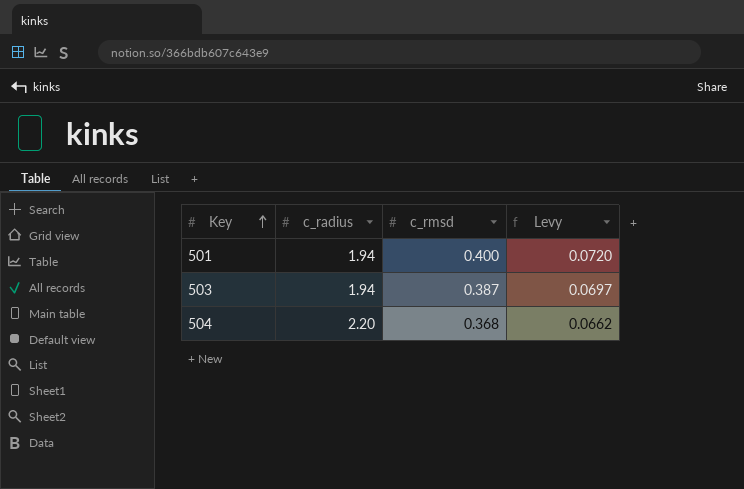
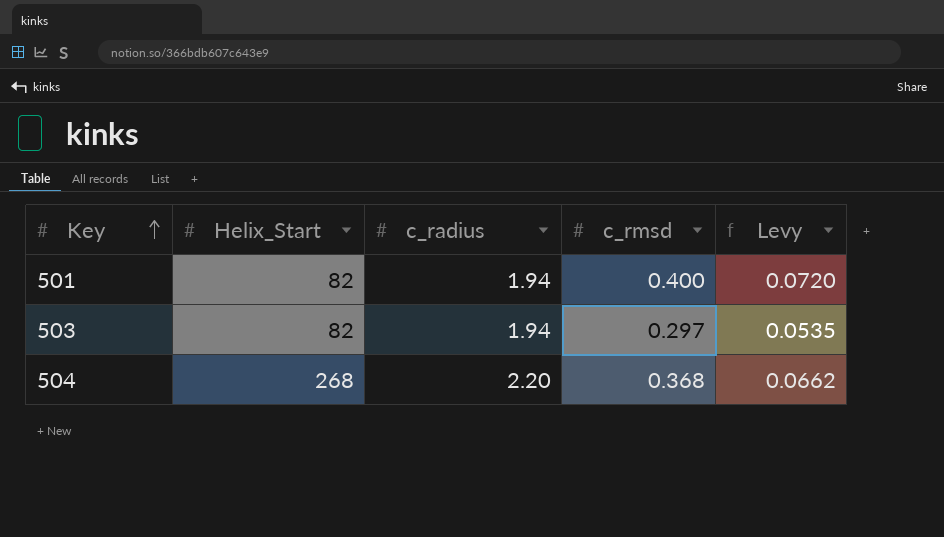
column Helix_Start | position: none -> 2
503 | c_rmsd: 0.387 -> 0.297
503 | Levy: 0.0697 -> 0.0535

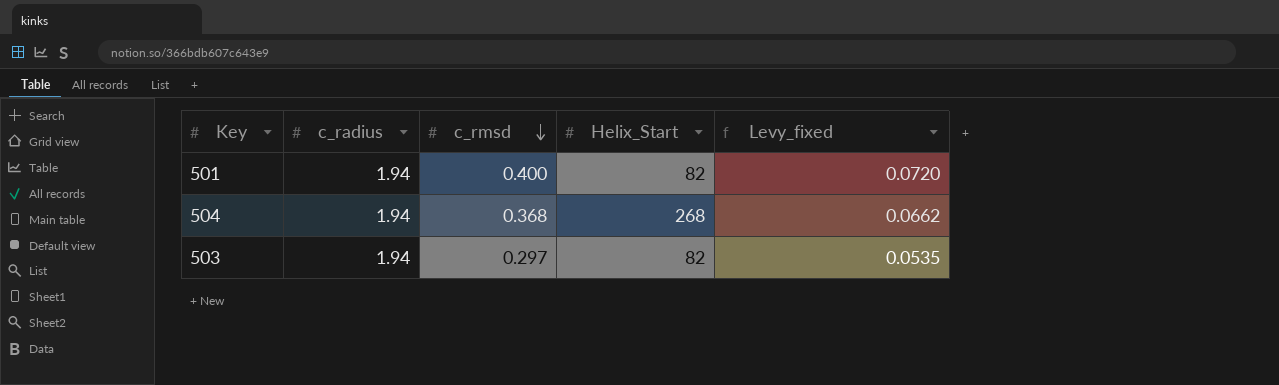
row order: Key ascending -> c_rmsd descending
column Helix_Start | position: 2 -> 4
column name: Levy -> Levy_fixed
504 | c_radius: 2.20 -> 1.94

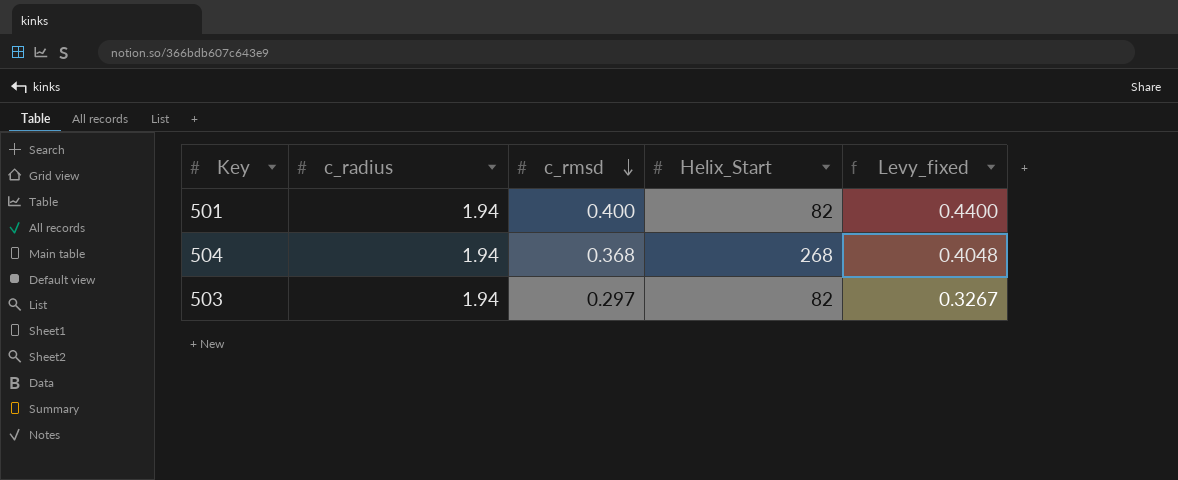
column Levy_fixed | formula: [c_rmsd] * 0.18 -> [c_rmsd] * 1.1

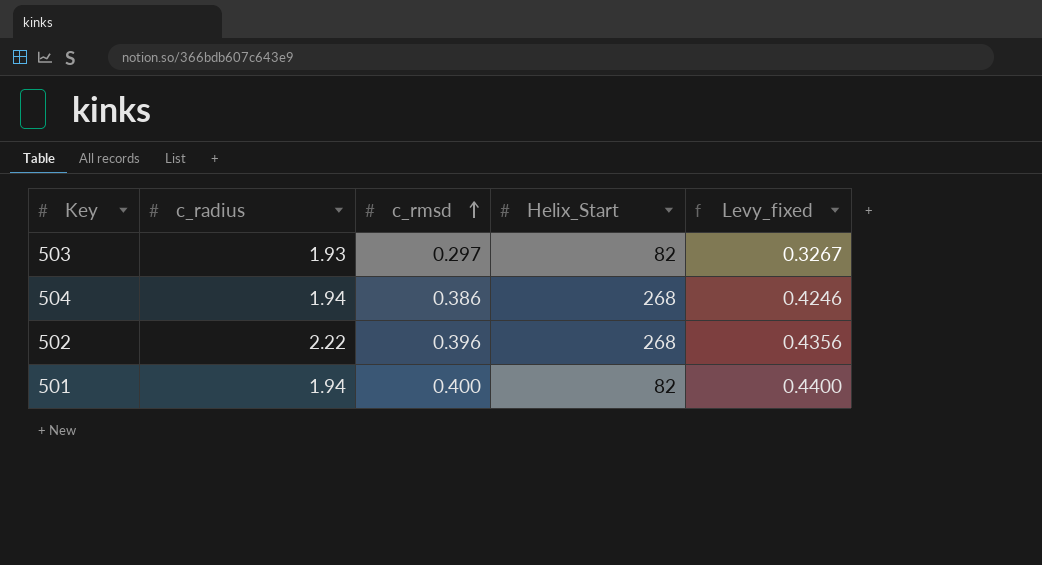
row order: c_rmsd descending -> c_rmsd ascending
503 | c_radius: 1.94 -> 1.93
504 | c_rmsd: 0.368 -> 0.386
504 | Levy_fixed: 0.4048 -> 0.4246
row 502: none -> 2.22 | 0.396 | 268 | 0.4356

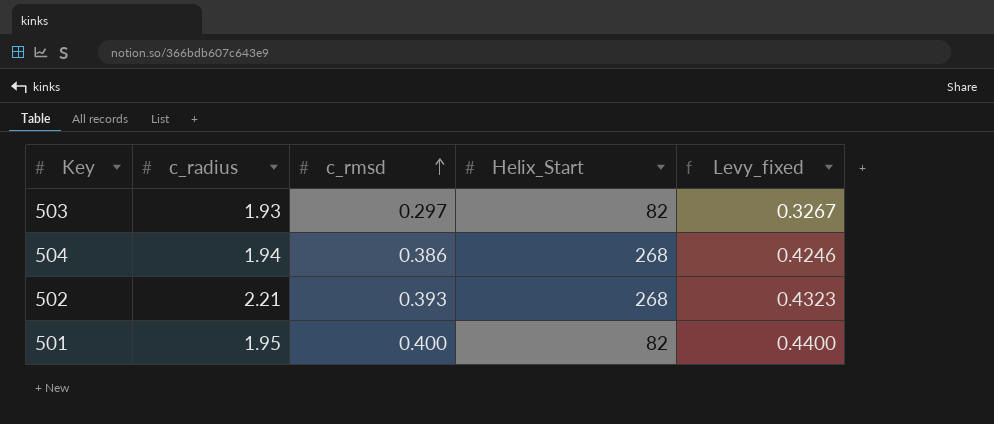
502 | c_radius: 2.22 -> 2.21
502 | c_rmsd: 0.396 -> 0.393
502 | Levy_fixed: 0.4356 -> 0.4323
501 | c_radius: 1.94 -> 1.95

